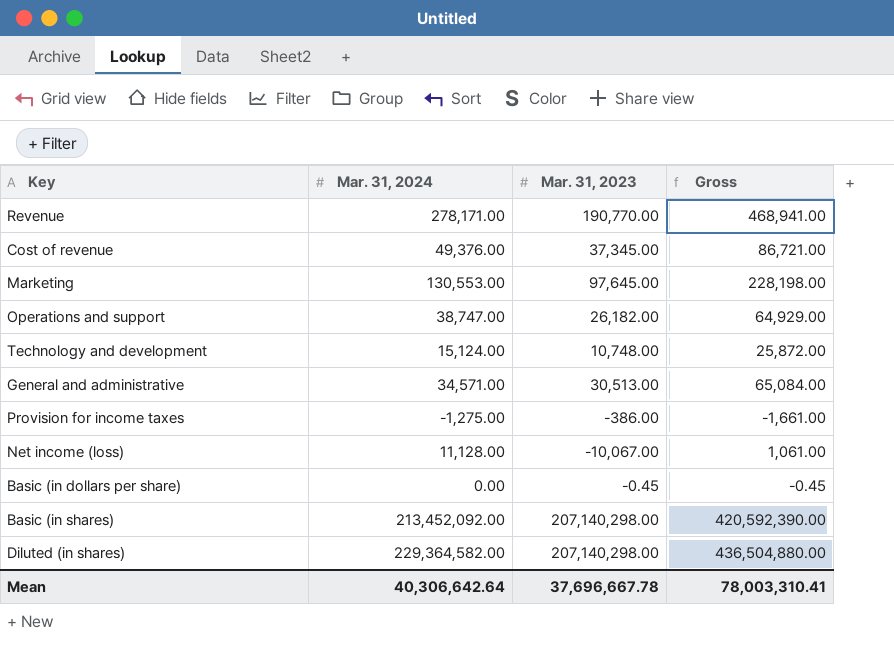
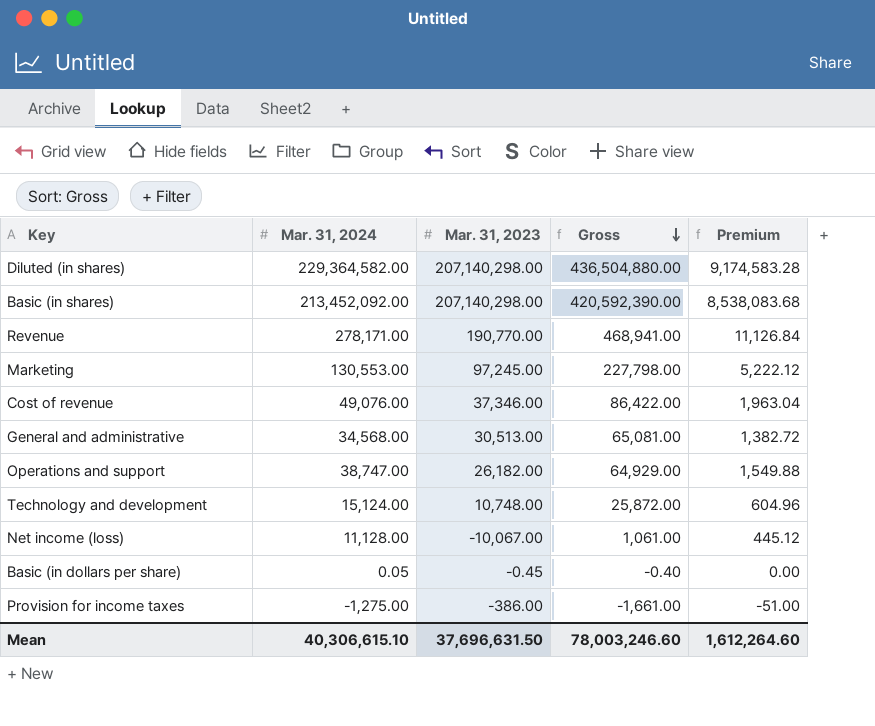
row order: none -> Gross descending
column Premium | formula: none -> [Mar. 31, 2024] * 0.04
Marketing | Mar. 31, 2023: 97,645.00 -> 97,245.00
Marketing | Gross: 228,198.00 -> 227,798.00
Cost of revenue | Mar. 31, 2024: 49,376.00 -> 49,076.00
Cost of revenue | Mar. 31, 2023: 37,345.00 -> 37,346.00
Cost of revenue | Gross: 86,721.00 -> 86,422.00
General and administrative | Mar. 31, 2024: 34,571.00 -> 34,568.00
General and administrative | Gross: 65,084.00 -> 65,081.00
Basic (in dollars per share) | Mar. 31, 2024: 0.00 -> 0.05
Basic (in dollars per share) | Gross: -0.45 -> -0.40
Mean | Mar. 31, 2024: 40,306,642.64 -> 40,306,615.10
Mean | Mar. 31, 2023: 37,696,667.78 -> 37,696,631.50
Mean | Gross: 78,003,310.41 -> 78,003,246.60

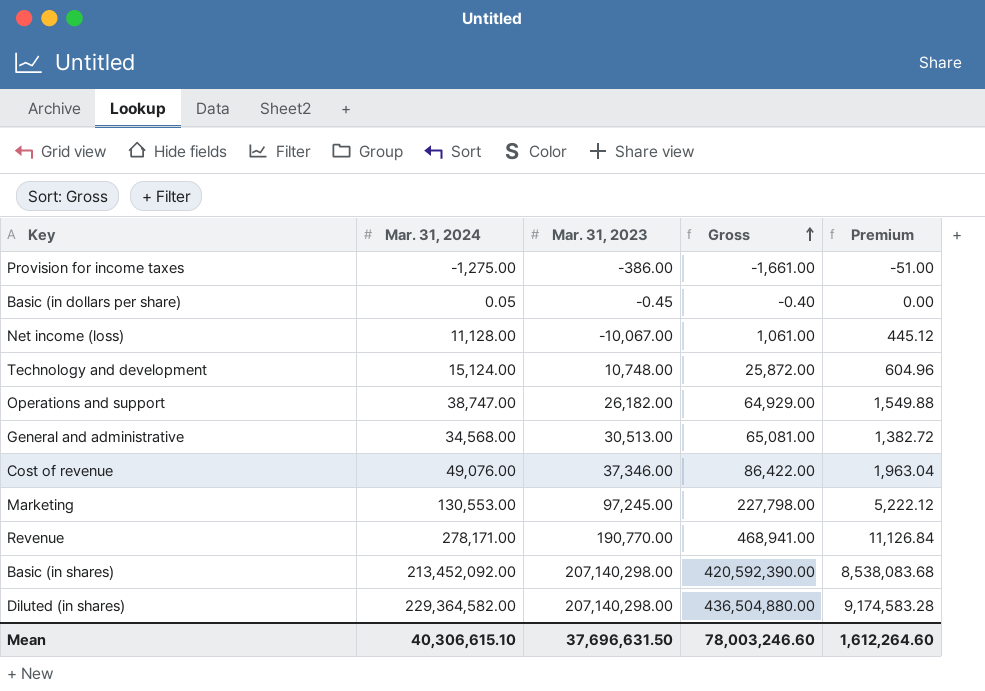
row order: Gross descending -> Gross ascending

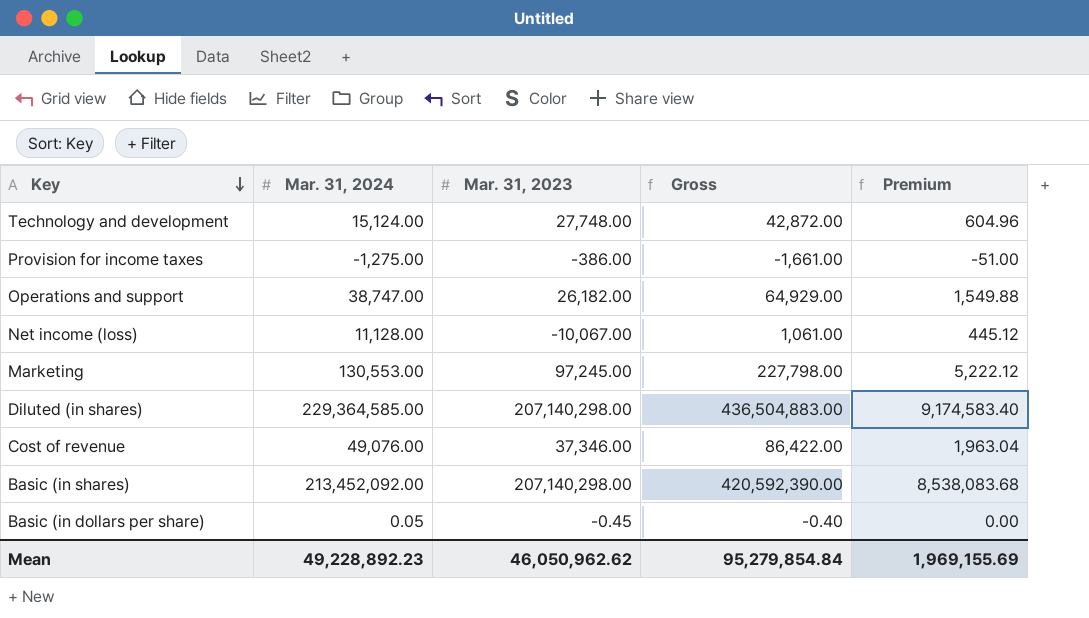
row order: Gross ascending -> Key descending
row General and administrative: 34,568.00 | 30,513.00 | 65,081.00 | 1,382.72 -> none
row Revenue: 278,171.00 | 190,770.00 | 468,941.00 | 11,126.84 -> none
Technology and development | Mar. 31, 2023: 10,748.00 -> 27,748.00
Technology and development | Gross: 25,872.00 -> 42,872.00
Diluted (in shares) | Mar. 31, 2024: 229,364,582.00 -> 229,364,585.00
Diluted (in shares) | Gross: 436,504,880.00 -> 436,504,883.00
Diluted (in shares) | Premium: 9,174,583.28 -> 9,174,583.40
Mean | Mar. 31, 2024: 40,306,615.10 -> 49,228,892.23
Mean | Mar. 31, 2023: 37,696,631.50 -> 46,050,962.62
Mean | Gross: 78,003,246.60 -> 95,279,854.84
Mean | Premium: 1,612,264.60 -> 1,969,155.69

